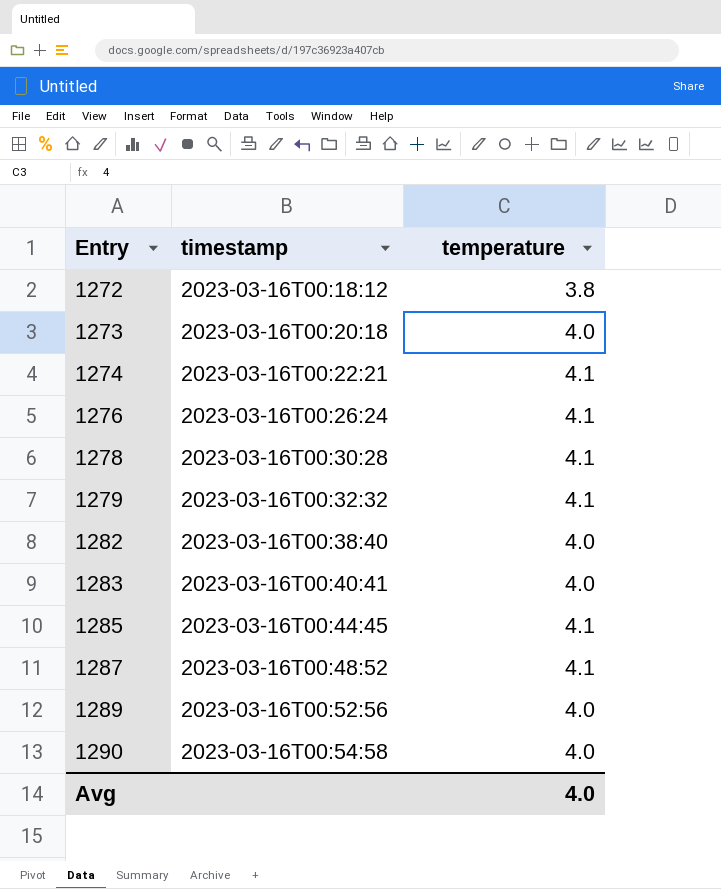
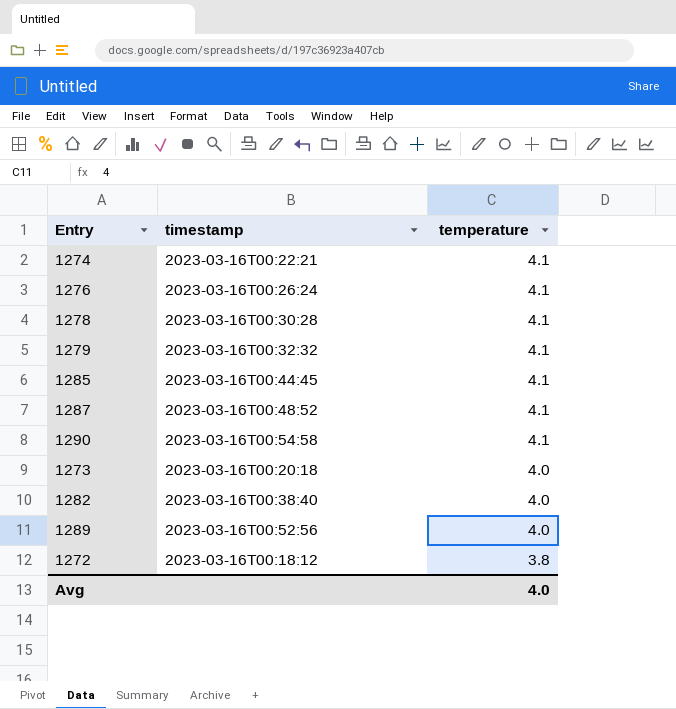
row order: Entry ascending -> temperature descending
row 1283: 2023-03-16T00:40:41 | 4.0 -> none
1290 | temperature: 4.0 -> 4.1

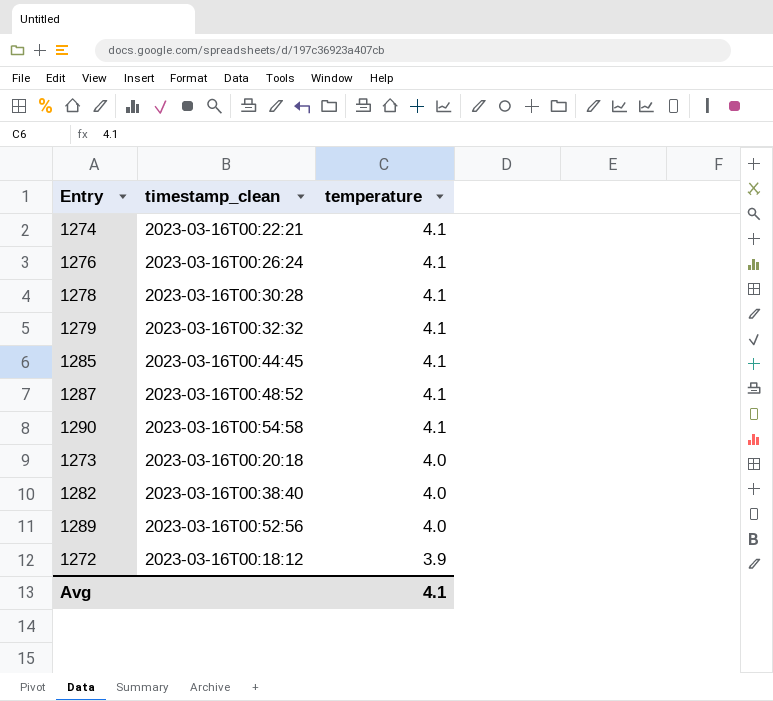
column name: timestamp -> timestamp_clean
1272 | temperature: 3.8 -> 3.9
Avg | temperature: 4.0 -> 4.1

